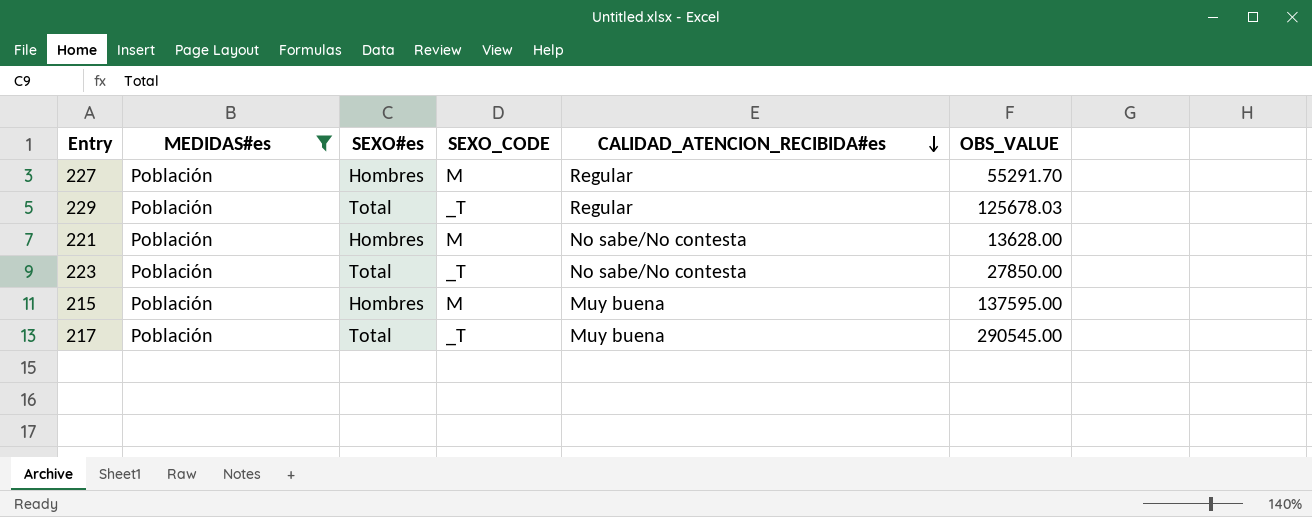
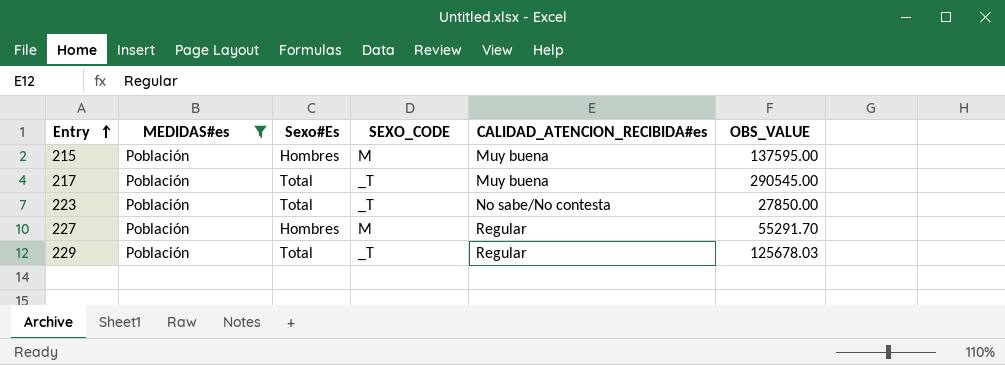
row order: CALIDAD_ATENCION_RECIBIDA#es descending -> Entry ascending
column name: SEXO#es -> Sexo#Es
row 221: Población | Hombres | M | No sabe/No contesta | 13628.00 -> none

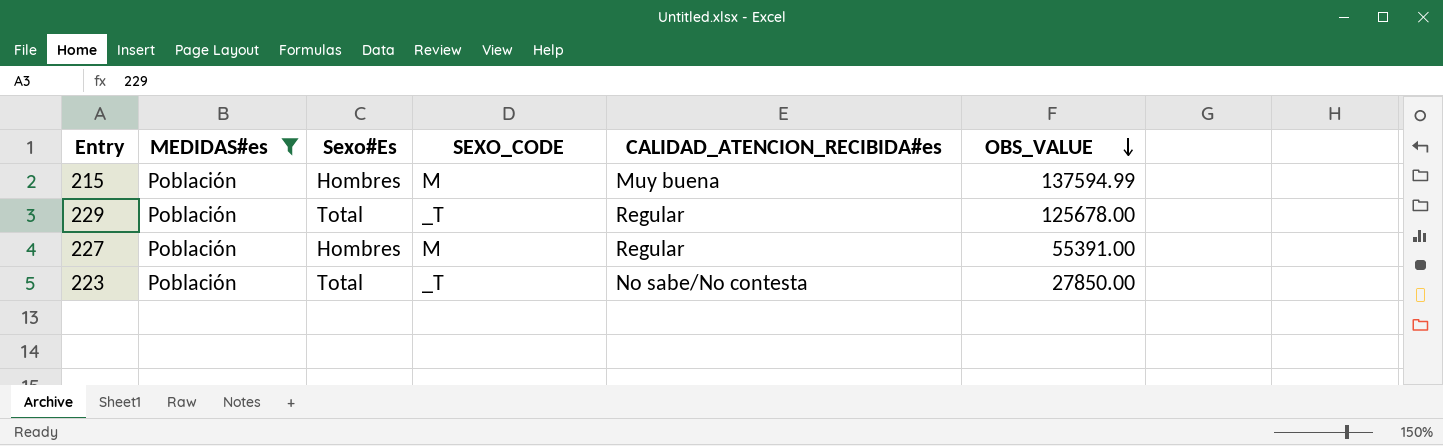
row order: Entry ascending -> OBS_VALUE descending
row 217: Población | Total | _T | Muy buena | 290545.00 -> none
215 | OBS_VALUE: 137595.00 -> 137594.99
229 | OBS_VALUE: 125678.03 -> 125678.00
227 | OBS_VALUE: 55291.70 -> 55391.00

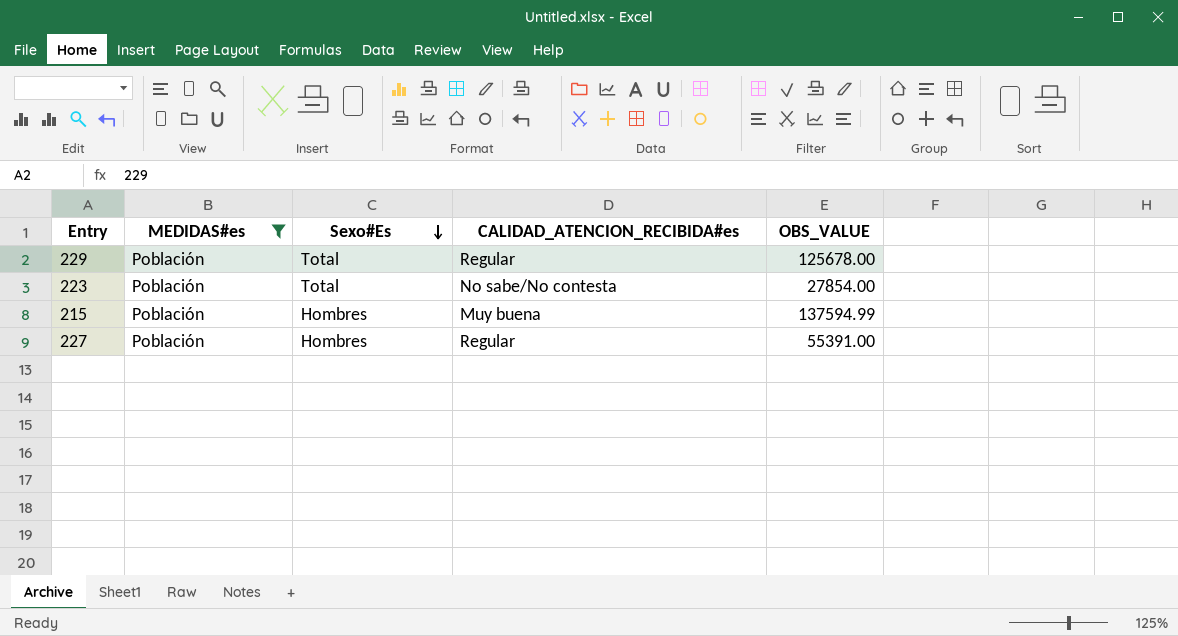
row order: OBS_VALUE descending -> Sexo#Es descending
column SEXO_CODE | position: 4 -> none
223 | OBS_VALUE: 27850.00 -> 27854.00

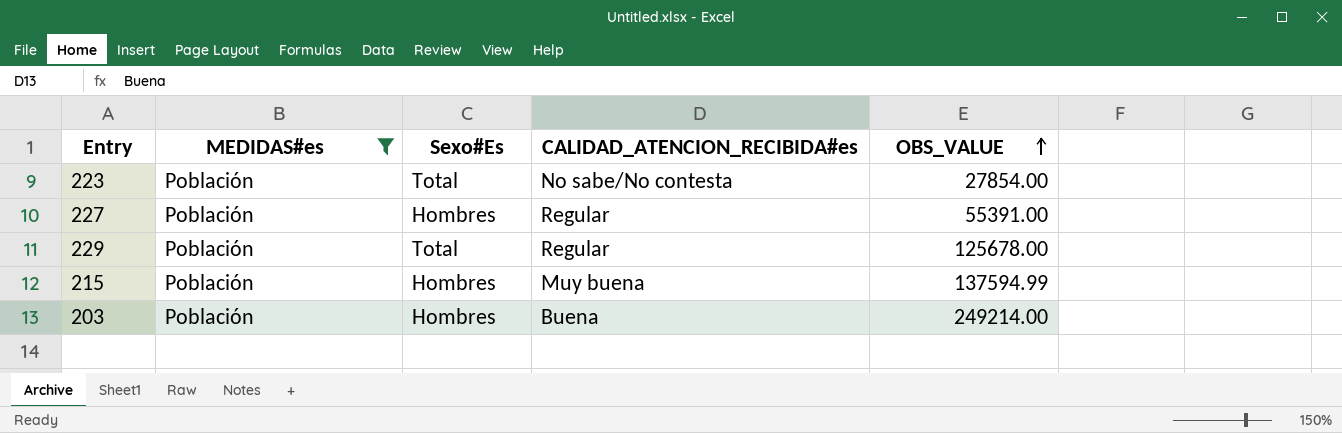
row order: Sexo#Es descending -> OBS_VALUE ascending
row 203: none -> Población | Hombres | Buena | 249214.00

